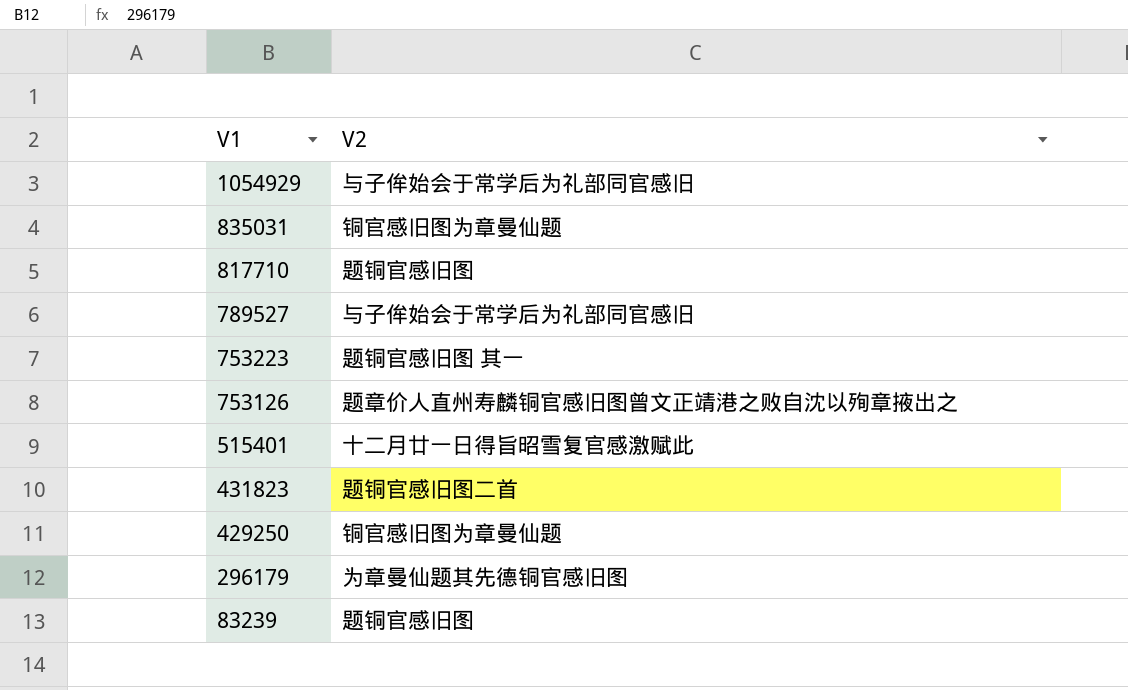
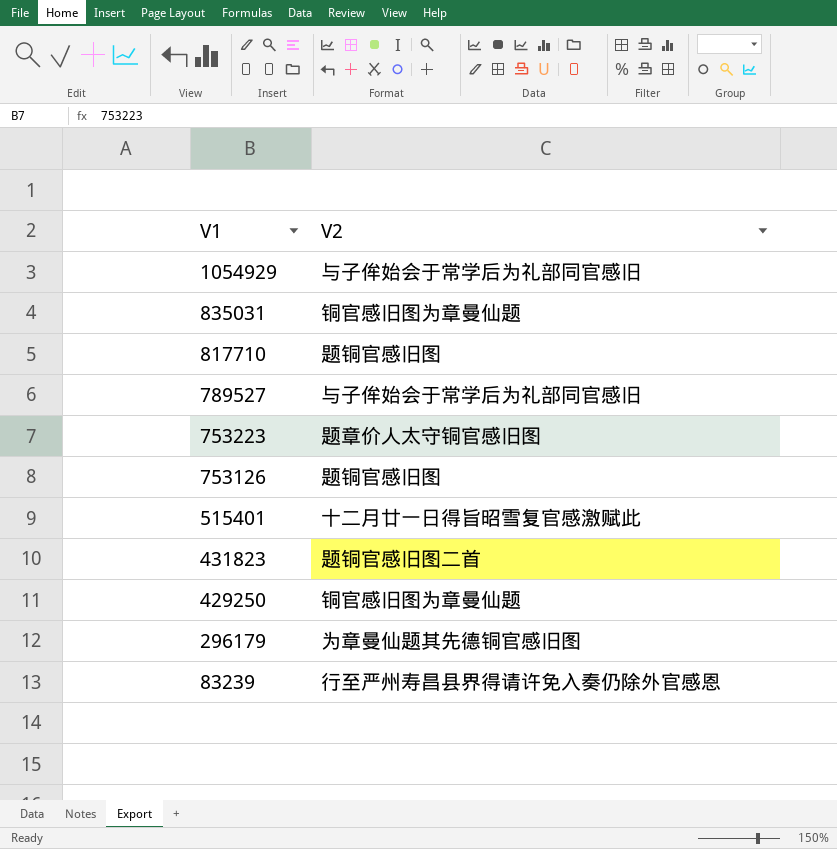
753223 | V2: 题铜官感旧图 其一 -> 题章价人太守铜官感旧图
753126 | V2: 题章价人直州寿麟铜官感旧图曾文正靖港之败自沈以殉章掖出之 -> 题铜官感旧图
83239 | V2: 题铜官感旧图 -> 行至严州寿昌县界得请许免入奏仍除外官感恩

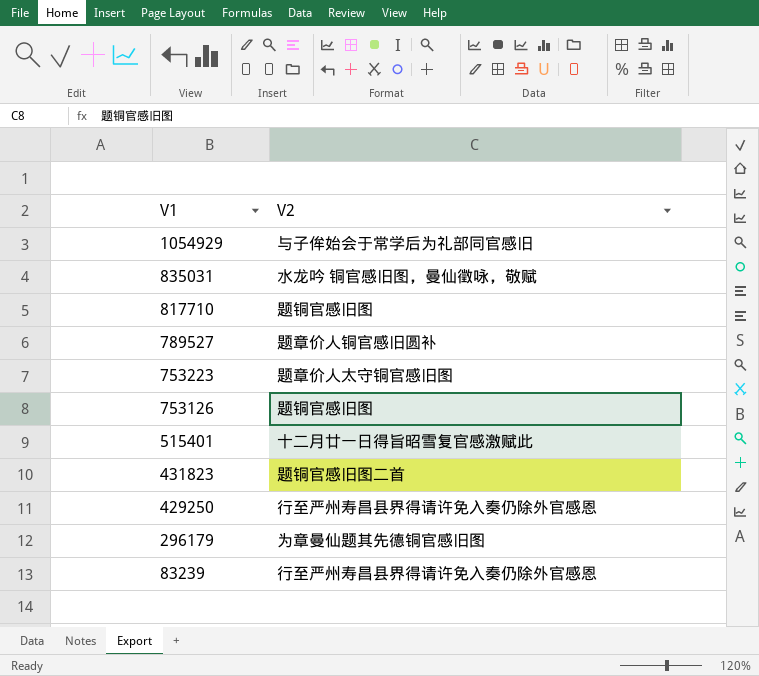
835031 | V2: 铜官感旧图为章曼仙题 -> 水龙吟 铜官感旧图，曼仙徵咏，敬赋
789527 | V2: 与子侔始会于常学后为礼部同官感旧 -> 题章价人铜官感旧圆补
429250 | V2: 铜官感旧图为章曼仙题 -> 行至严州寿昌县界得请许免入奏仍除外官感恩

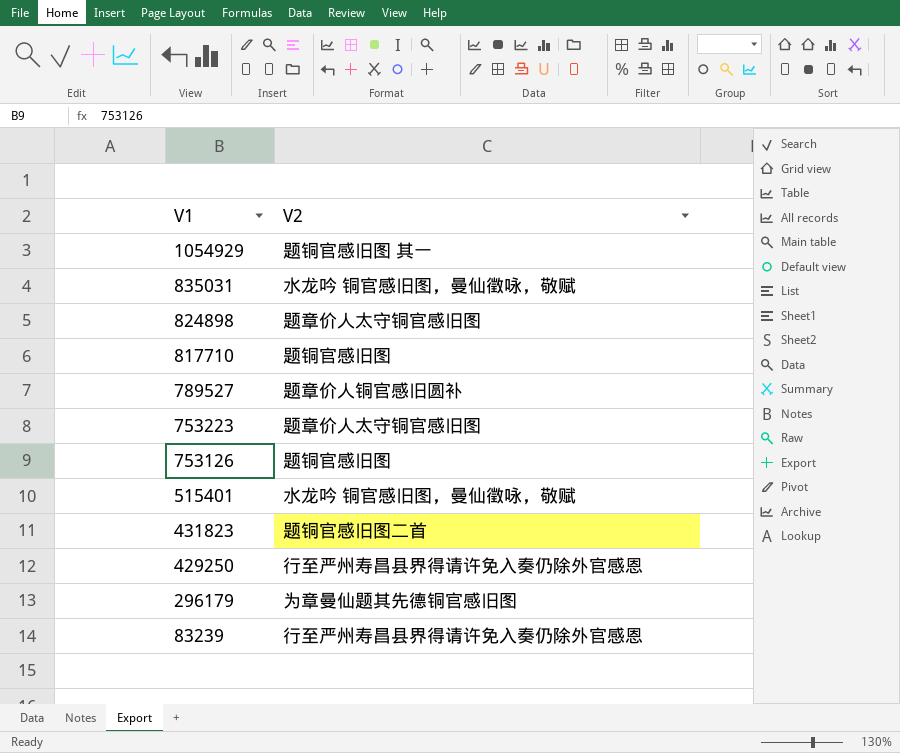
1054929 | V2: 与子侔始会于常学后为礼部同官感旧 -> 题铜官感旧图 其一
row 824898: none -> 题章价人太守铜官感旧图
515401 | V2: 十二月廿一日得旨昭雪复官感激赋此 -> 水龙吟 铜官感旧图，曼仙徵咏，敬赋

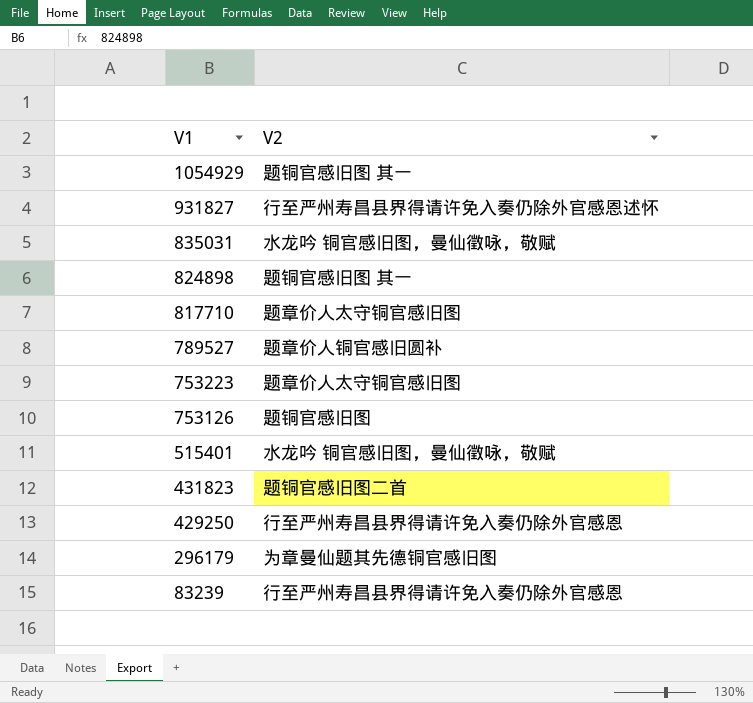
row 931827: none -> 行至严州寿昌县界得请许免入奏仍除外官感恩述怀
824898 | V2: 题章价人太守铜官感旧图 -> 题铜官感旧图 其一
817710 | V2: 题铜官感旧图 -> 题章价人太守铜官感旧图

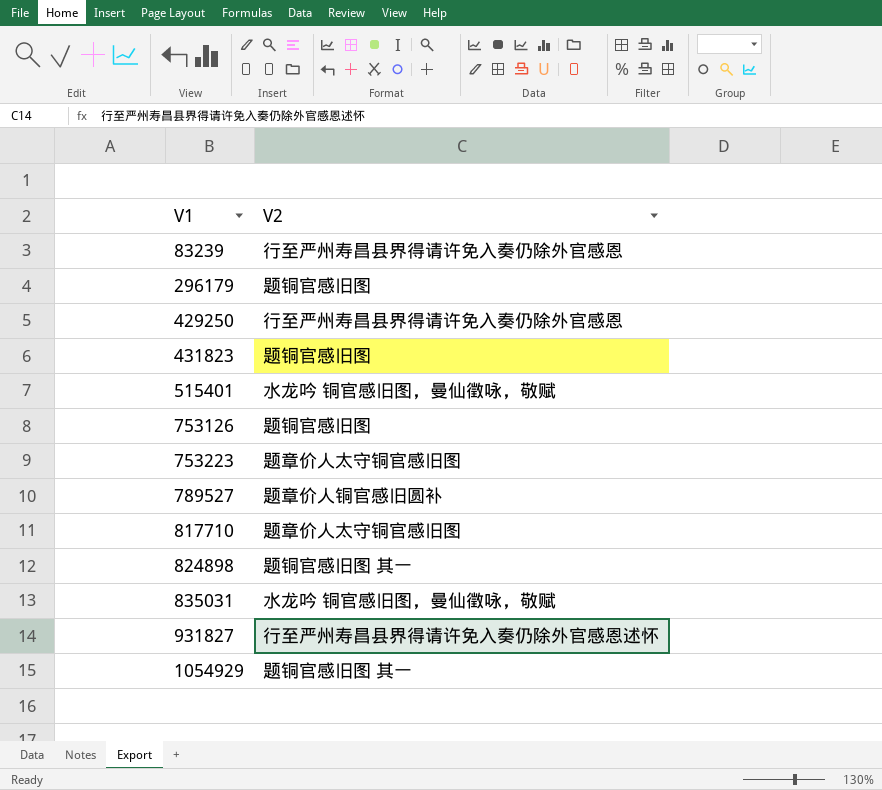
row order: V1 descending -> V1 ascending
296179 | V2: 为章曼仙题其先德铜官感旧图 -> 题铜官感旧图
431823 | V2: 题铜官感旧图二首 -> 题铜官感旧图

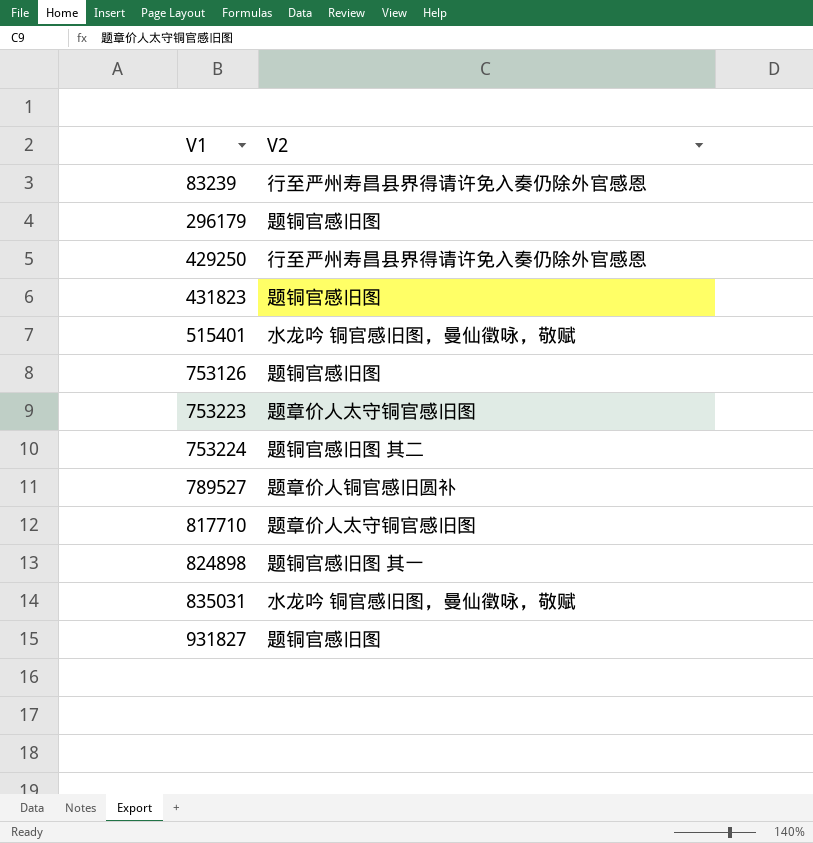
row 1054929: 题铜官感旧图 其一 -> none
row 753224: none -> 题铜官感旧图 其二
931827 | V2: 行至严州寿昌县界得请许免入奏仍除外官感恩述怀 -> 题铜官感旧图

